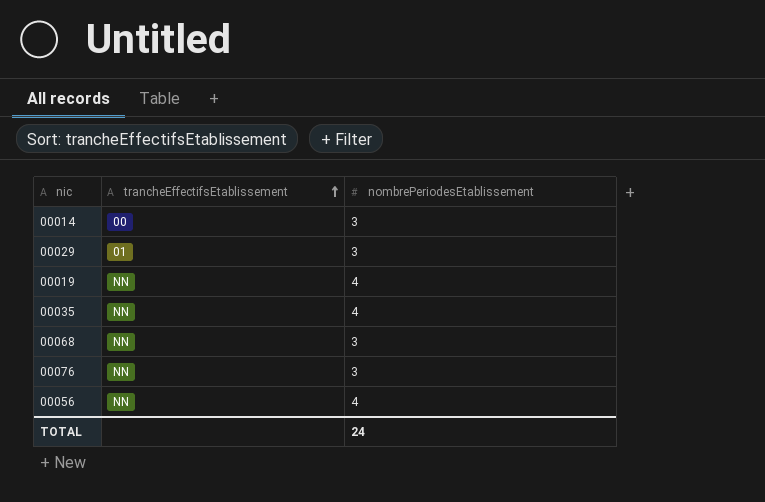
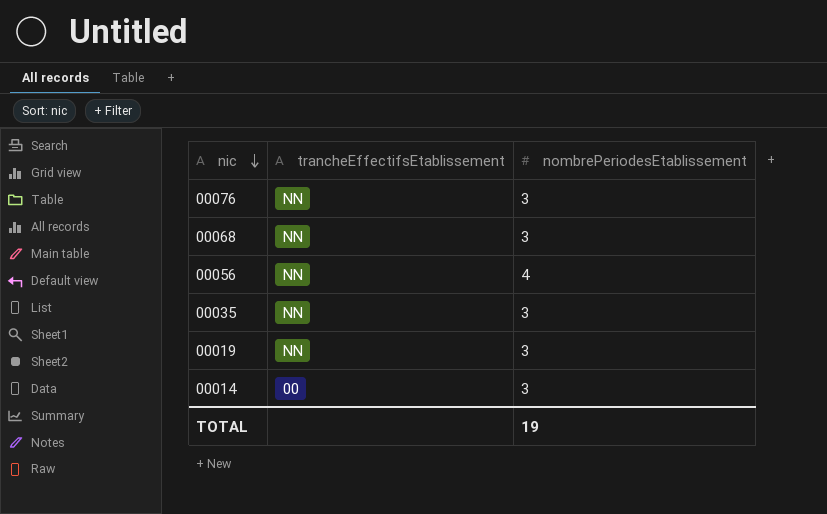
row order: trancheEffectifsEtablissement ascending -> nic descending
row 00029: 01 | 3 -> none
00035 | nombrePeriodesEtablissement: 4 -> 3
00019 | nombrePeriodesEtablissement: 4 -> 3
TOTAL | nombrePeriodesEtablissement: 24 -> 19

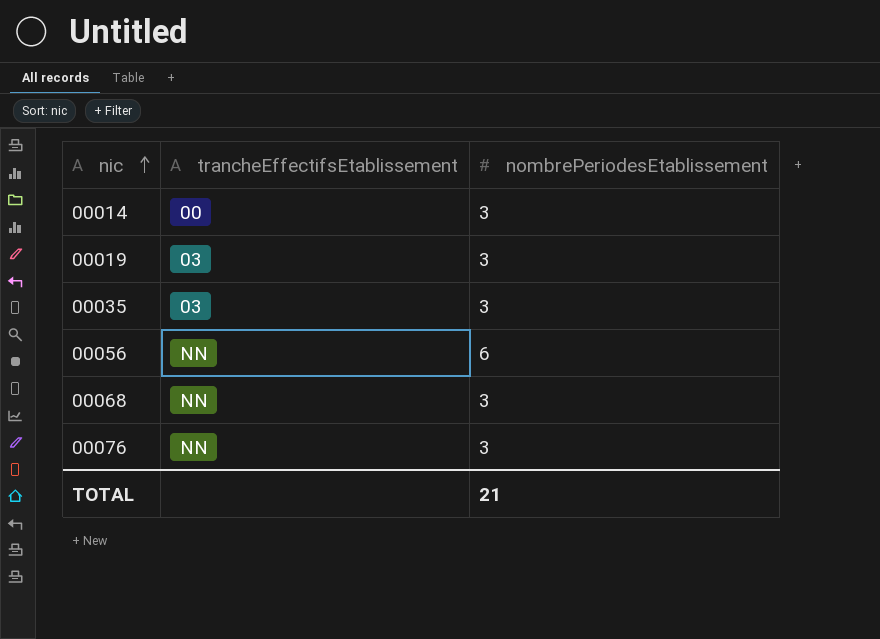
row order: nic descending -> nic ascending
00019 | trancheEffectifsEtablissement: NN -> 03
00035 | trancheEffectifsEtablissement: NN -> 03
00056 | nombrePeriodesEtablissement: 4 -> 6
TOTAL | nombrePeriodesEtablissement: 19 -> 21

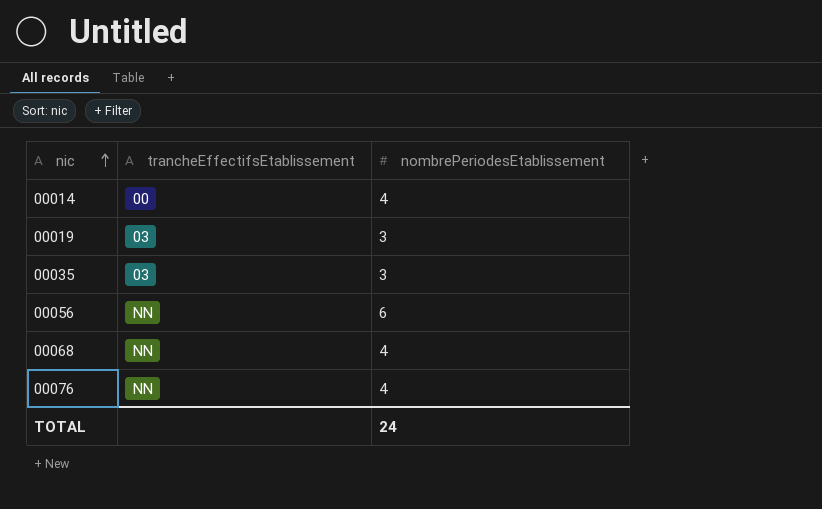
00014 | nombrePeriodesEtablissement: 3 -> 4
00068 | nombrePeriodesEtablissement: 3 -> 4
00076 | nombrePeriodesEtablissement: 3 -> 4
TOTAL | nombrePeriodesEtablissement: 21 -> 24

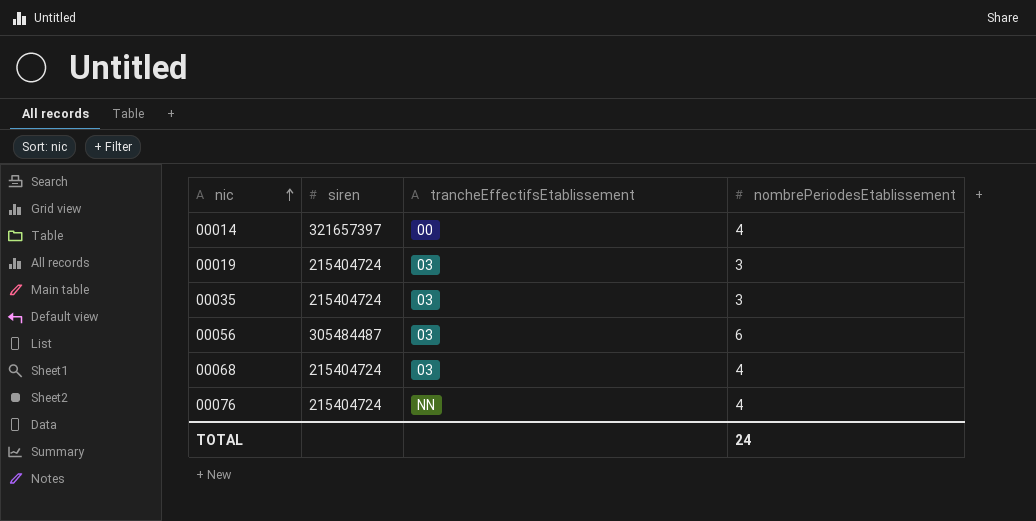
column siren | position: none -> 2
00056 | trancheEffectifsEtablissement: NN -> 03
00068 | trancheEffectifsEtablissement: NN -> 03

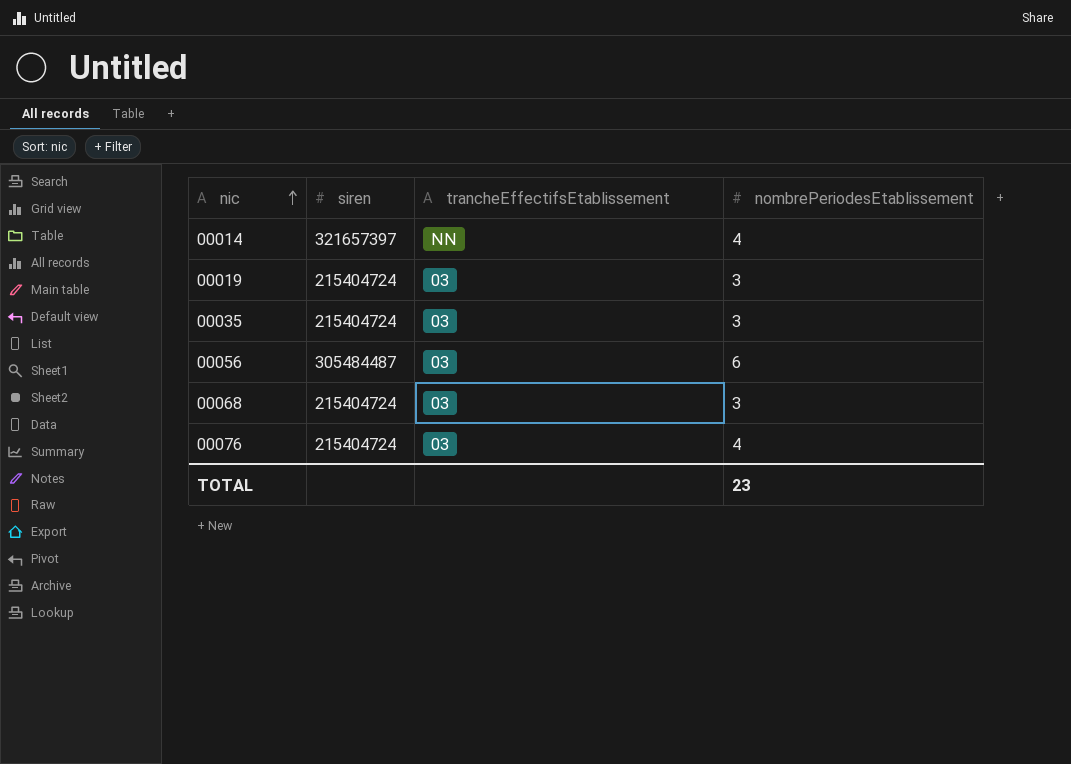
00014 | trancheEffectifsEtablissement: 00 -> NN
00068 | nombrePeriodesEtablissement: 4 -> 3
00076 | trancheEffectifsEtablissement: NN -> 03
TOTAL | nombrePeriodesEtablissement: 24 -> 23

